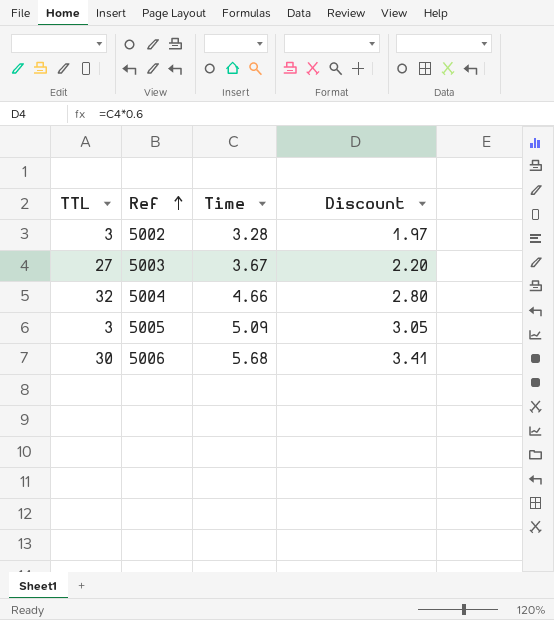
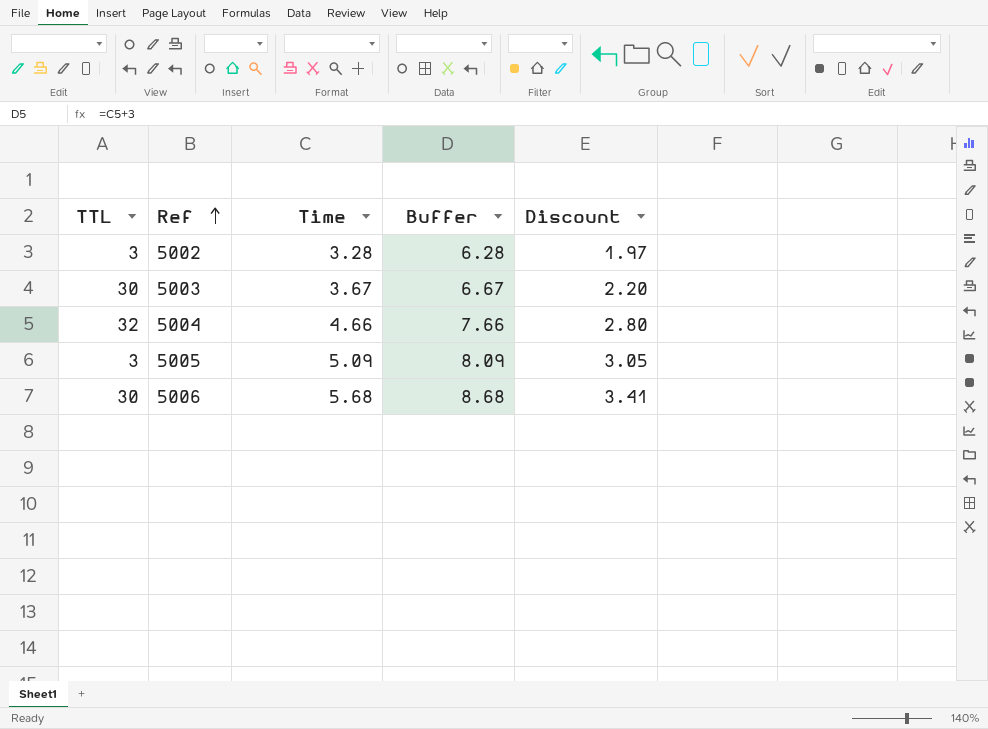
column Buffer | formula: none -> [Time] + 3
5003 | TTL: 27 -> 30

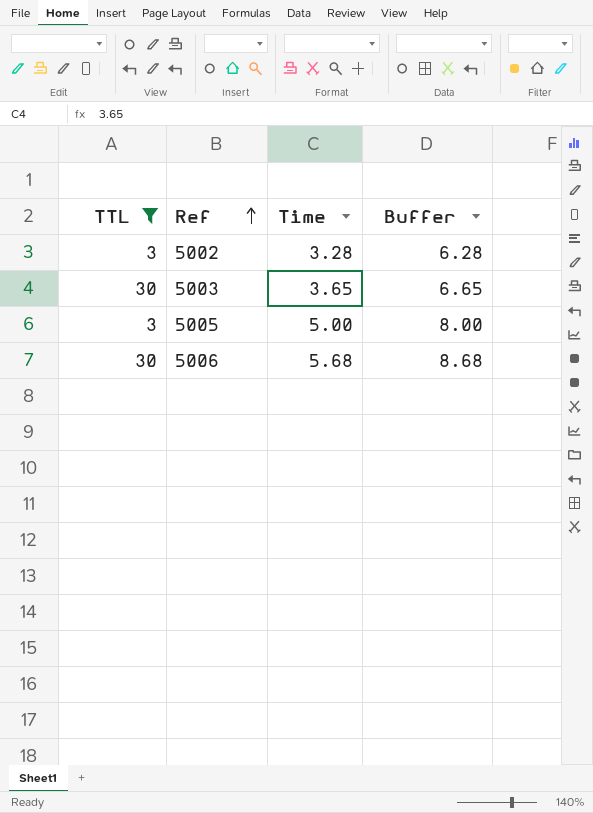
filter: none -> TTL != 32
column Discount | formula: [Time] * 0.6 -> none
5003 | Time: 3.67 -> 3.65
5003 | Buffer: 6.67 -> 6.65
5005 | Time: 5.09 -> 5.00
5005 | Buffer: 8.09 -> 8.00

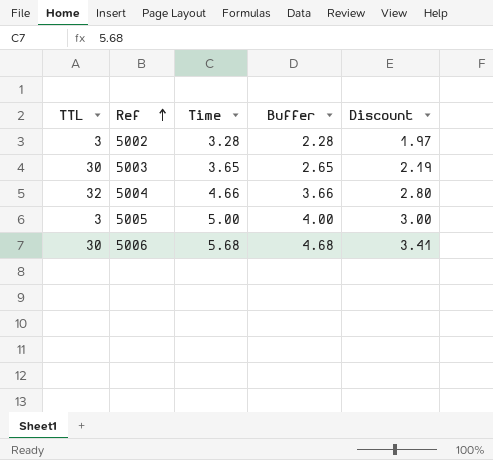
filter: TTL != 32 -> none
column Buffer | formula: [Time] + 3 -> [Time] - 1
column Discount | formula: none -> [Time] * 0.6

